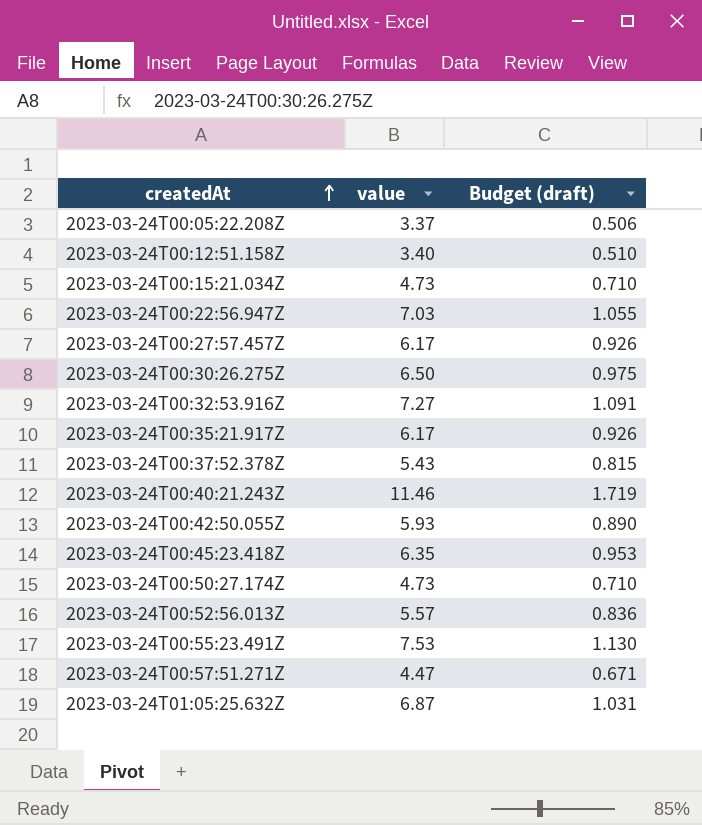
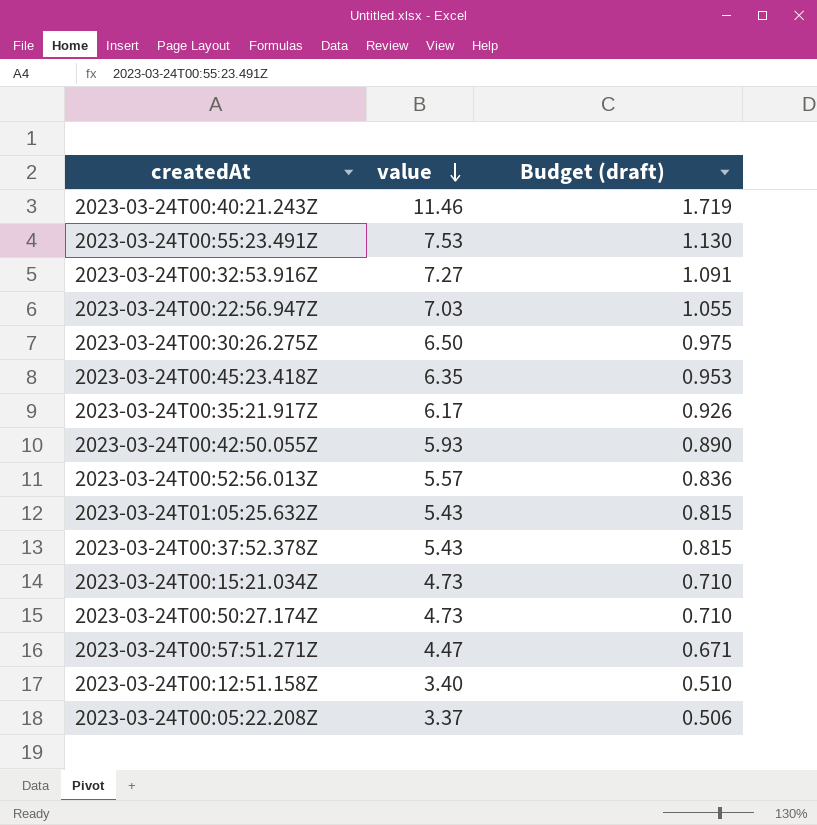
row order: createdAt ascending -> value descending
row 2023-03-24T00:27:57.457Z: 6.17 | 0.926 -> none
2023-03-24T01:05:25.632Z | value: 6.87 -> 5.43
2023-03-24T01:05:25.632Z | Budget (draft): 1.031 -> 0.815

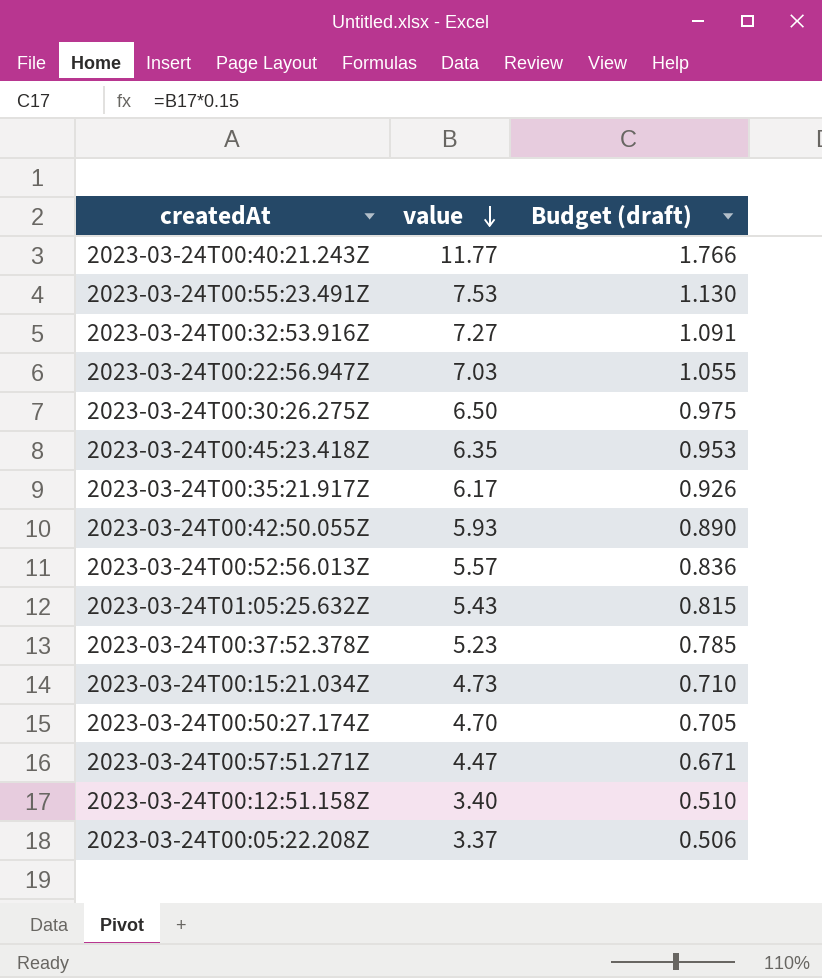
2023-03-24T00:40:21.243Z | value: 11.46 -> 11.77
2023-03-24T00:40:21.243Z | Budget (draft): 1.719 -> 1.766
2023-03-24T00:37:52.378Z | value: 5.43 -> 5.23
2023-03-24T00:37:52.378Z | Budget (draft): 0.815 -> 0.785
2023-03-24T00:50:27.174Z | value: 4.73 -> 4.70
2023-03-24T00:50:27.174Z | Budget (draft): 0.710 -> 0.705

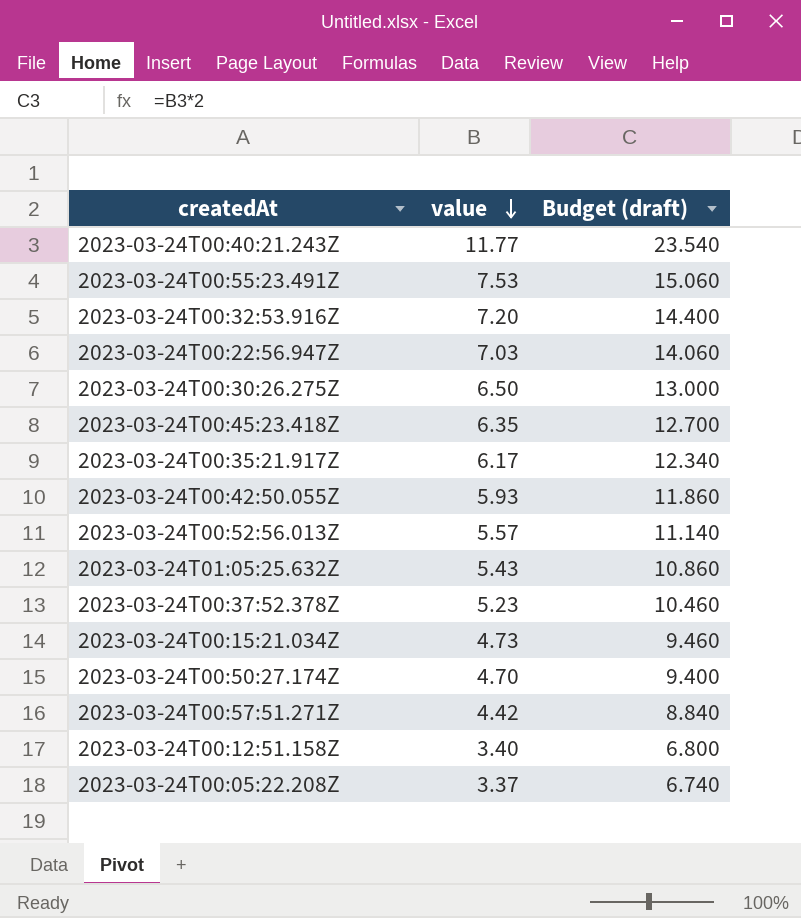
column Budget (draft) | formula: [value] * 0.15 -> [value] * 2
2023-03-24T00:32:53.916Z | value: 7.27 -> 7.20
2023-03-24T00:57:51.271Z | value: 4.47 -> 4.42

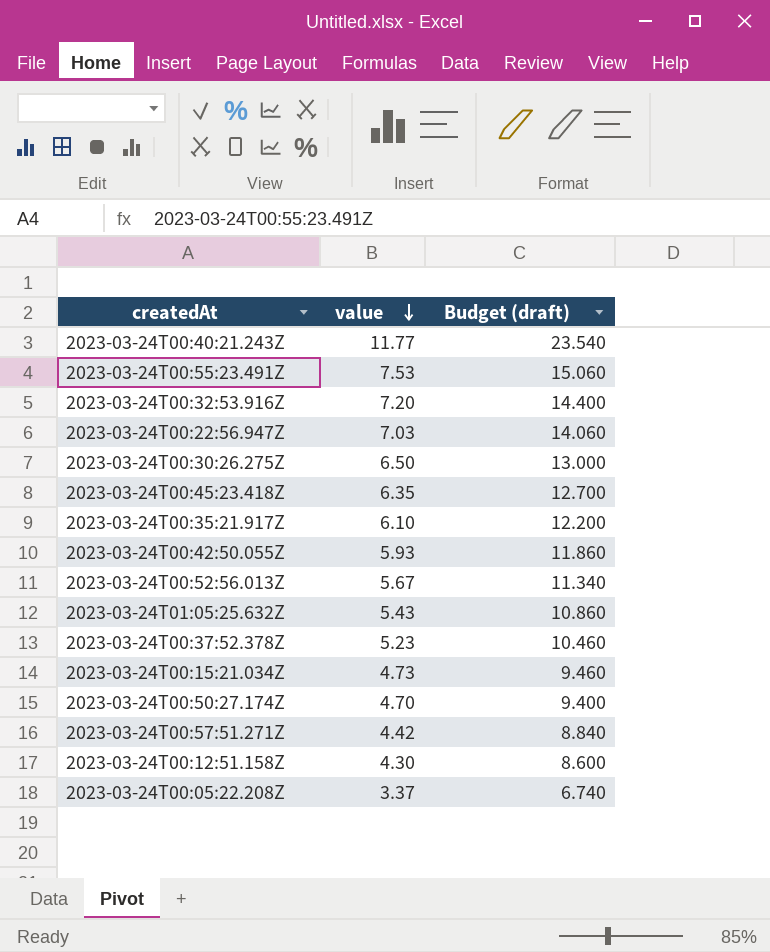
2023-03-24T00:35:21.917Z | value: 6.17 -> 6.10
2023-03-24T00:35:21.917Z | Budget (draft): 12.340 -> 12.200
2023-03-24T00:52:56.013Z | value: 5.57 -> 5.67
2023-03-24T00:52:56.013Z | Budget (draft): 11.140 -> 11.340
2023-03-24T00:12:51.158Z | value: 3.40 -> 4.30
2023-03-24T00:12:51.158Z | Budget (draft): 6.800 -> 8.600

